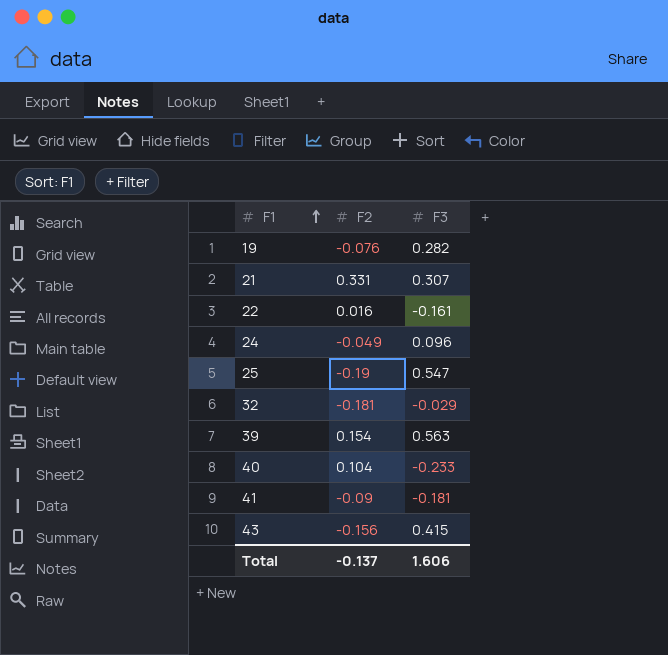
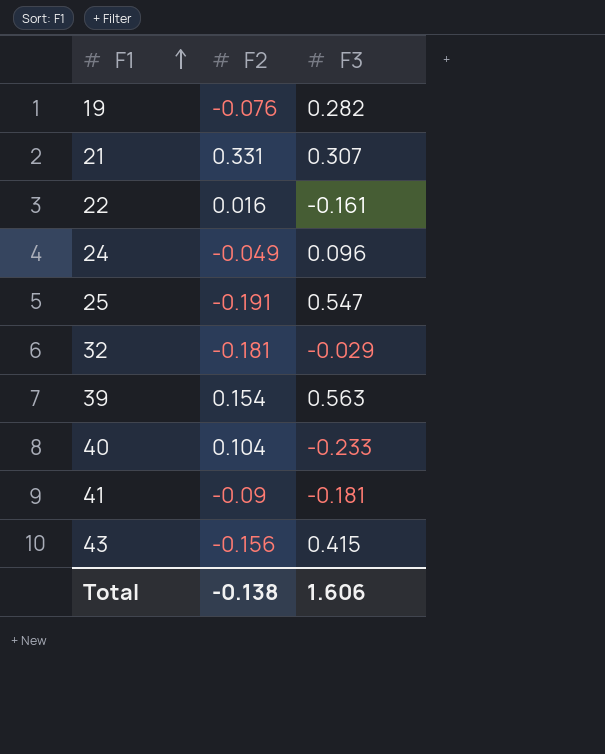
25 | F2: -0.19 -> -0.191
Total | F2: -0.137 -> -0.138

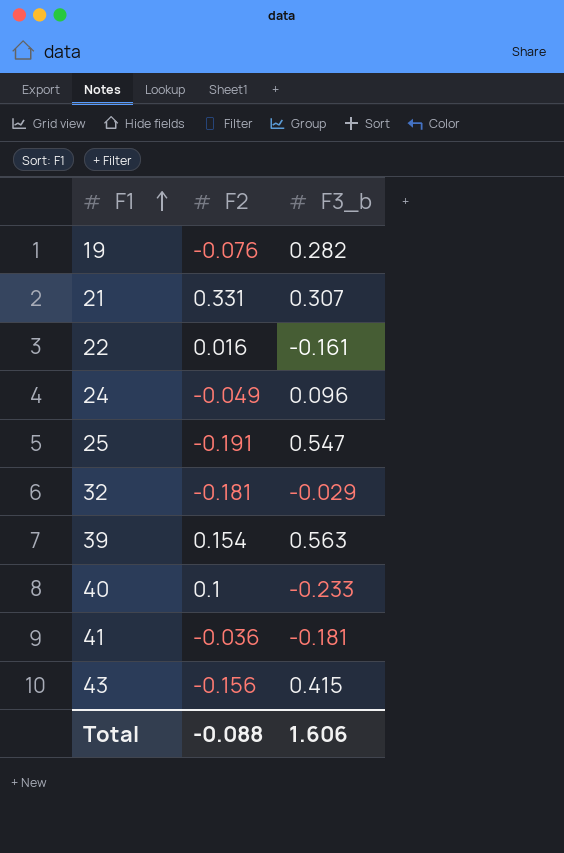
column name: F3 -> F3_b
40 | F2: 0.104 -> 0.1
41 | F2: -0.09 -> -0.036
Total | F2: -0.138 -> -0.088

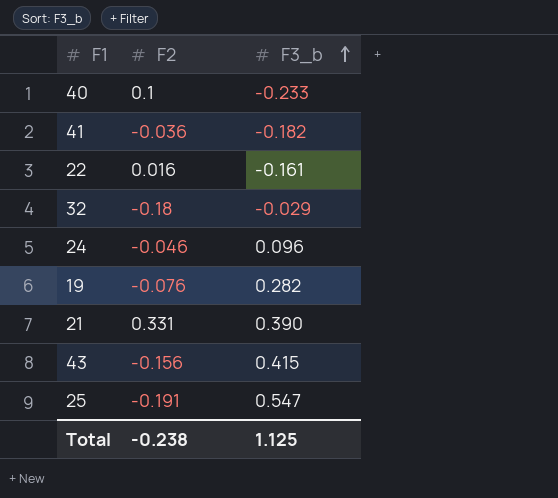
row order: F1 ascending -> F3_b ascending
row 39: 0.154 | 0.563 -> none
41 | F3_b: -0.181 -> -0.182
32 | F2: -0.181 -> -0.18
24 | F2: -0.049 -> -0.046
21 | F3_b: 0.307 -> 0.390
Total | F2: -0.088 -> -0.238
Total | F3_b: 1.606 -> 1.125

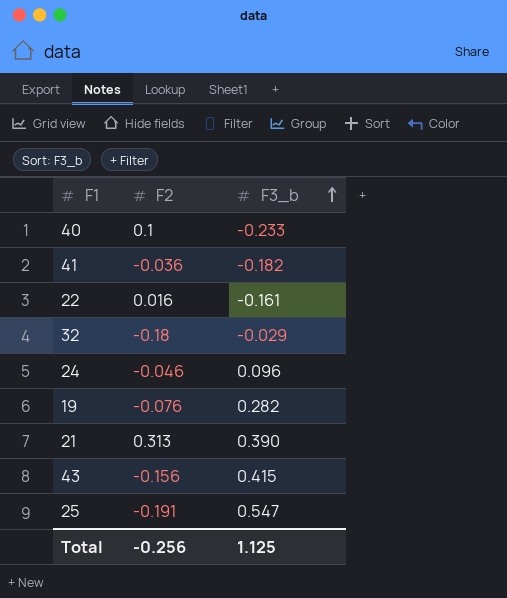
21 | F2: 0.331 -> 0.313
Total | F2: -0.238 -> -0.256

